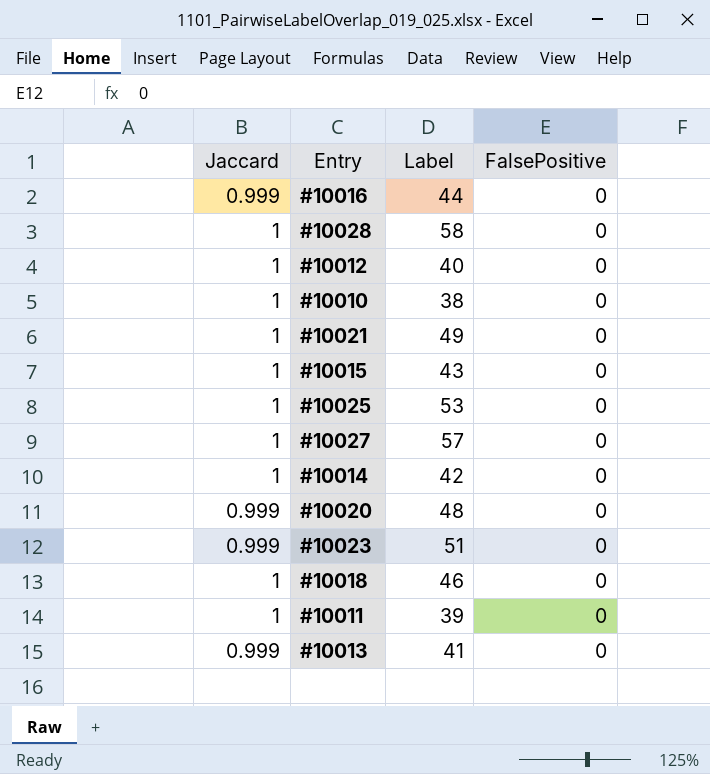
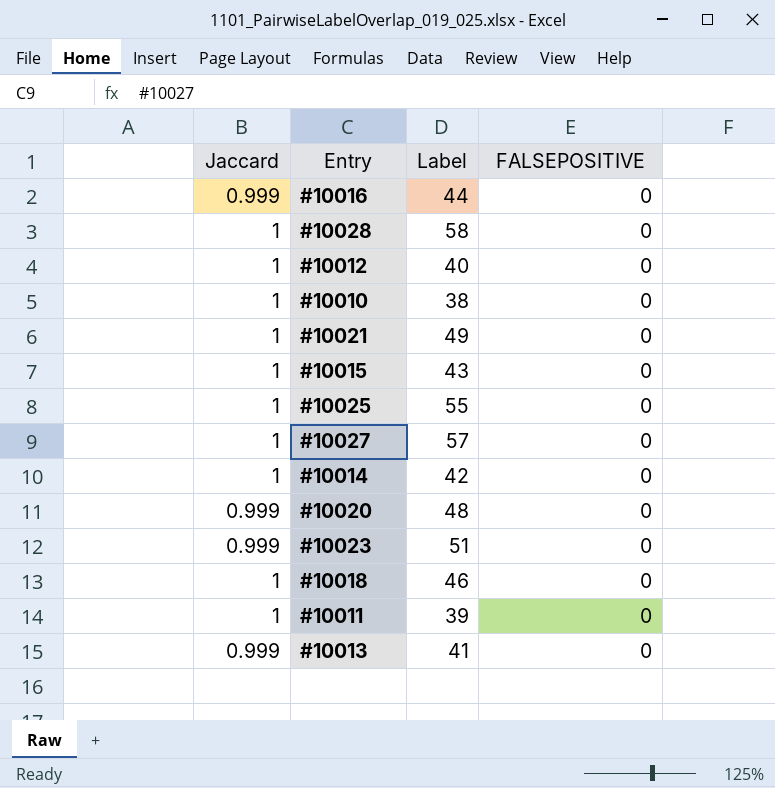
column name: FalsePositive -> FALSEPOSITIVE
#10025 | Label: 53 -> 55

